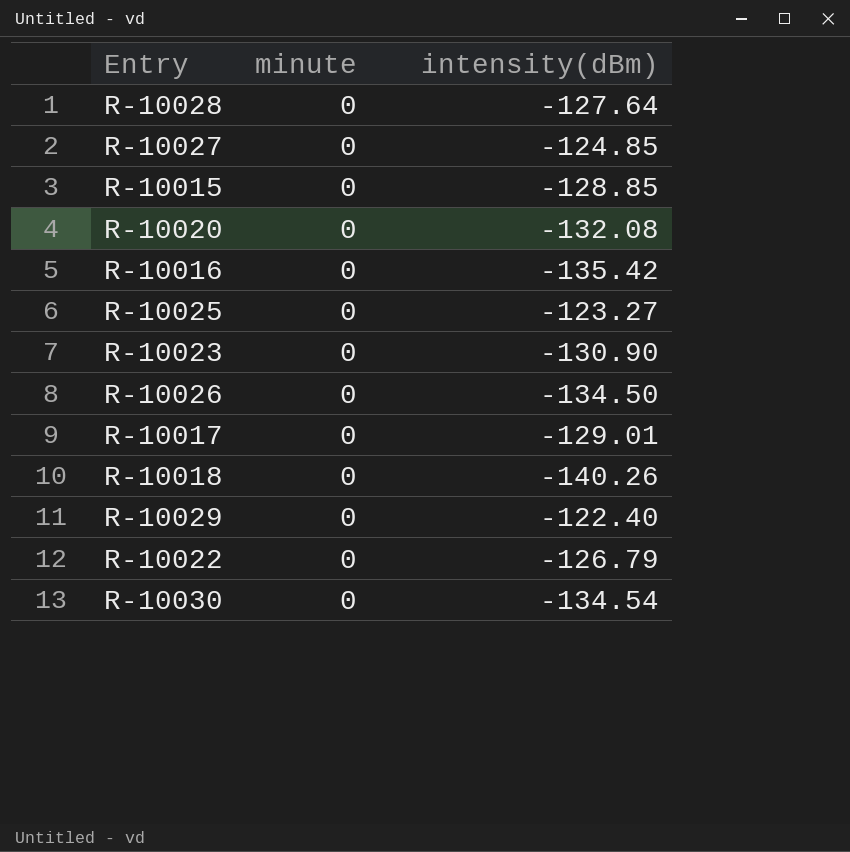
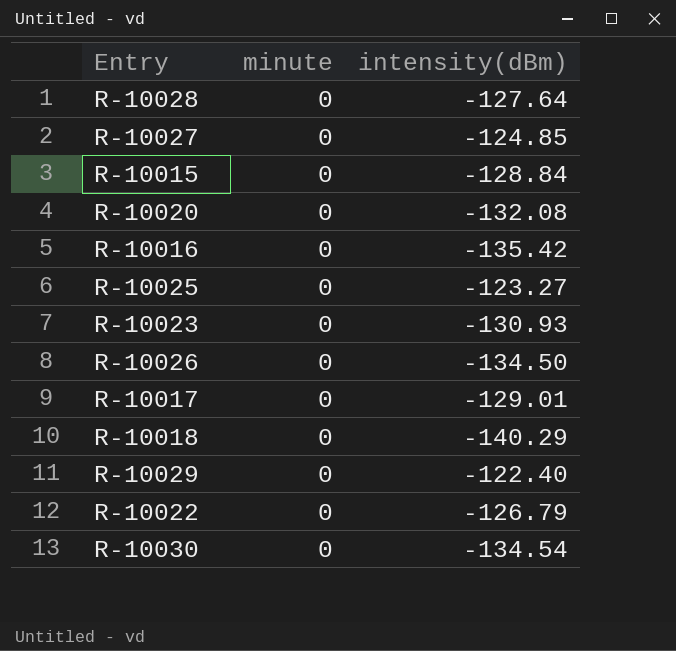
R-10015 | intensity(dBm): -128.85 -> -128.84
R-10023 | intensity(dBm): -130.90 -> -130.93
R-10018 | intensity(dBm): -140.26 -> -140.29

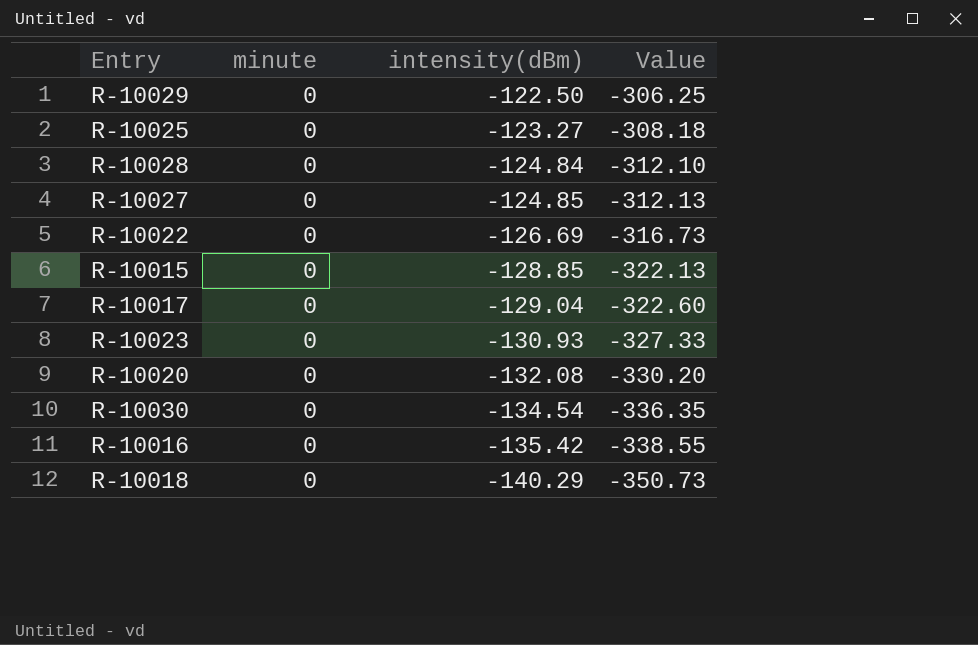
row order: none -> intensity(dBm) descending
column Value | formula: none -> [intensity(dBm)] * 2.5
row R-10026: 0 | -134.50 -> none
R-10029 | intensity(dBm): -122.40 -> -122.50
R-10028 | intensity(dBm): -127.64 -> -124.84
R-10022 | intensity(dBm): -126.79 -> -126.69
R-10015 | intensity(dBm): -128.84 -> -128.85
R-10017 | intensity(dBm): -129.01 -> -129.04

